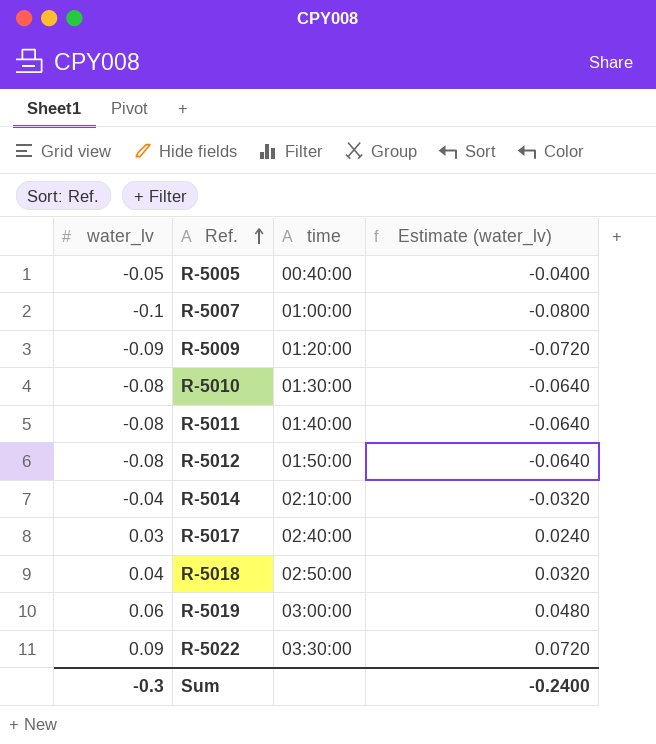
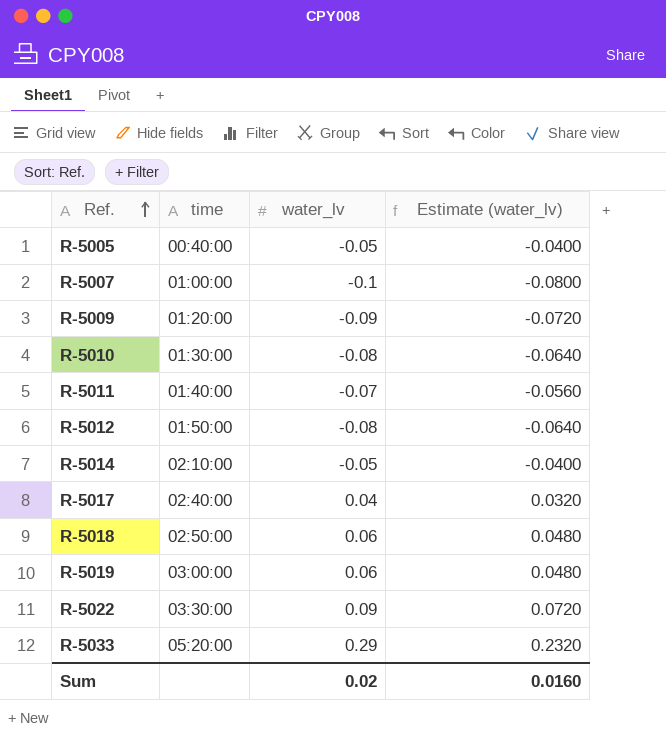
column water_lv | position: 1 -> 3
R-5011 | water_lv: -0.08 -> -0.07
R-5011 | Estimate (water_lv): -0.0640 -> -0.0560
R-5014 | water_lv: -0.04 -> -0.05
R-5014 | Estimate (water_lv): -0.0320 -> -0.0400
R-5017 | water_lv: 0.03 -> 0.04
R-5017 | Estimate (water_lv): 0.0240 -> 0.0320
R-5018 | water_lv: 0.04 -> 0.06
R-5018 | Estimate (water_lv): 0.0320 -> 0.0480
row R-5033: none -> 05:20:00 | 0.29 | 0.2320
Sum | water_lv: -0.3 -> 0.02
Sum | Estimate (water_lv): -0.2400 -> 0.0160

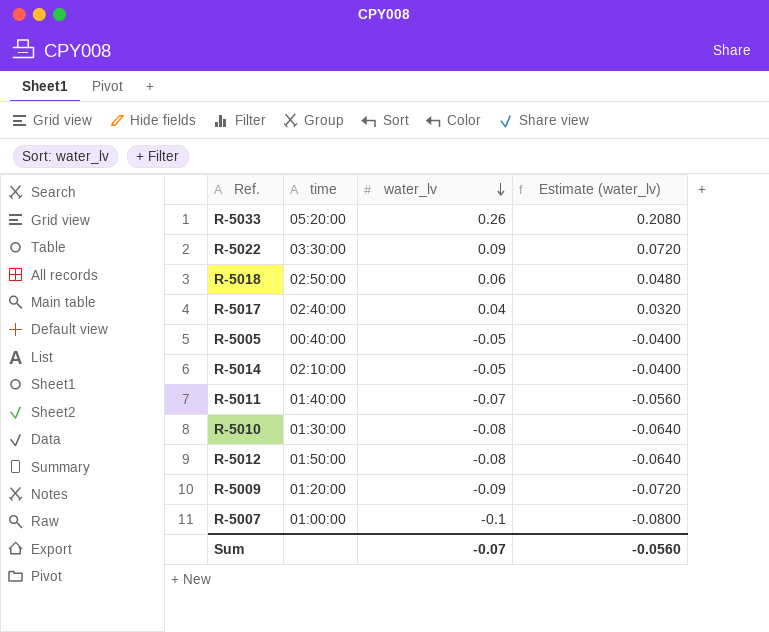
row order: Ref. ascending -> water_lv descending
row R-5019: 03:00:00 | 0.06 | 0.0480 -> none
R-5033 | water_lv: 0.29 -> 0.26
R-5033 | Estimate (water_lv): 0.2320 -> 0.2080
Sum | water_lv: 0.02 -> -0.07
Sum | Estimate (water_lv): 0.0160 -> -0.0560

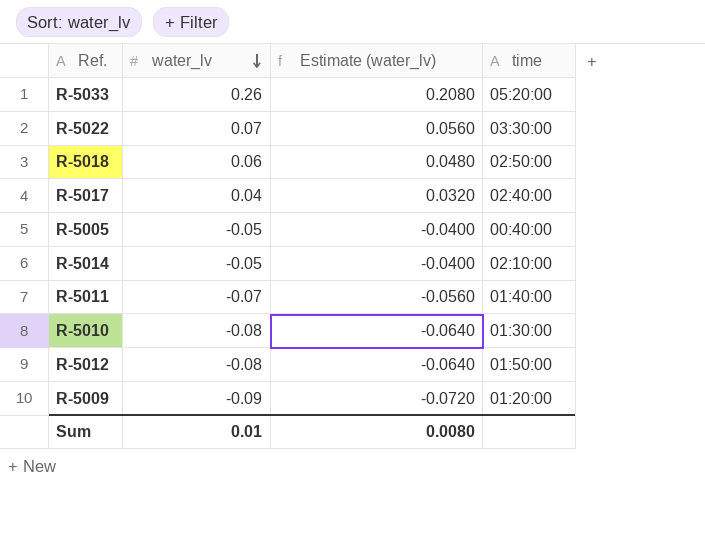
column time | position: 2 -> 4
row R-5007: 01:00:00 | -0.1 | -0.0800 -> none
R-5022 | water_lv: 0.09 -> 0.07
R-5022 | Estimate (water_lv): 0.0720 -> 0.0560
Sum | water_lv: -0.07 -> 0.01
Sum | Estimate (water_lv): -0.0560 -> 0.0080

